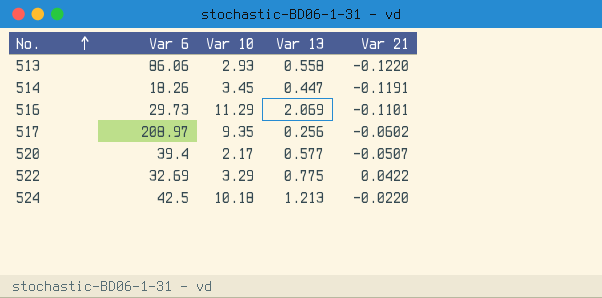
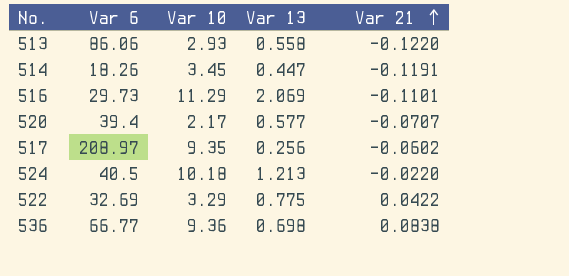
row order: No. ascending -> Var 21 ascending
520 | Var 21: -0.0507 -> -0.0707
524 | Var 6: 42.5 -> 40.5
row 536: none -> 66.77 | 9.36 | 0.698 | 0.0838

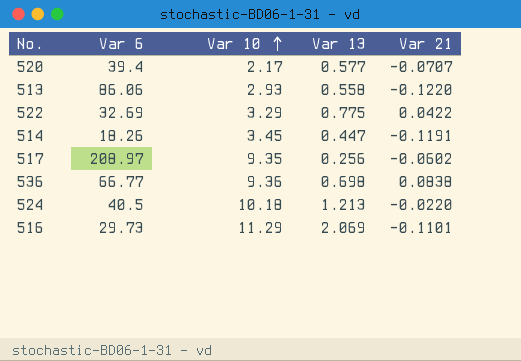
row order: Var 21 ascending -> Var 10 ascending

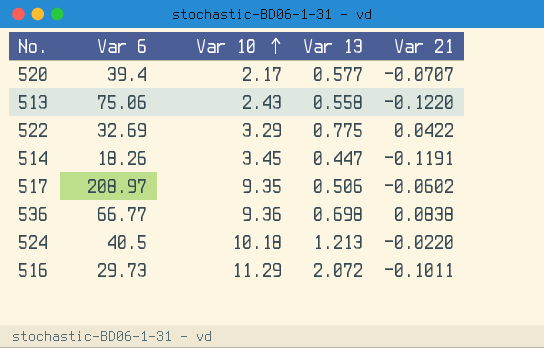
513 | Var 6: 86.06 -> 75.06
513 | Var 10: 2.93 -> 2.43
517 | Var 13: 0.256 -> 0.506
516 | Var 13: 2.069 -> 2.072
516 | Var 21: -0.1101 -> -0.1011

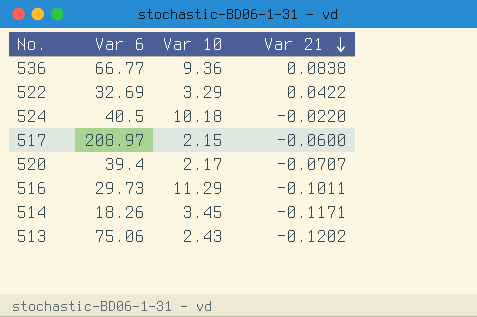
row order: Var 10 ascending -> Var 21 descending
column Var 13 | position: 4 -> none
517 | Var 10: 9.35 -> 2.15
517 | Var 21: -0.0602 -> -0.0600
514 | Var 21: -0.1191 -> -0.1171
513 | Var 21: -0.1220 -> -0.1202

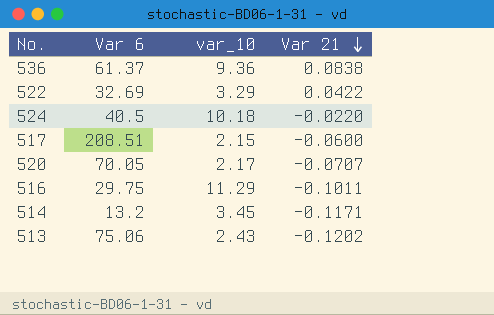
column name: Var 10 -> var_10
536 | Var 6: 66.77 -> 61.37
517 | Var 6: 208.97 -> 208.51
520 | Var 6: 39.4 -> 70.05
516 | Var 6: 29.73 -> 29.75
514 | Var 6: 18.26 -> 13.2

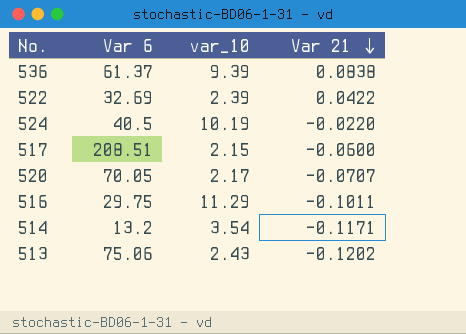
536 | var_10: 9.36 -> 9.39
522 | var_10: 3.29 -> 2.39
524 | var_10: 10.18 -> 10.19
514 | var_10: 3.45 -> 3.54

